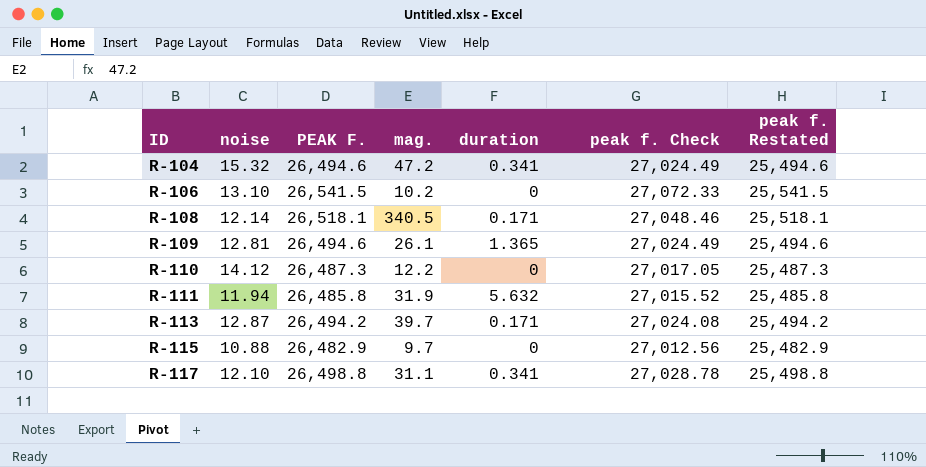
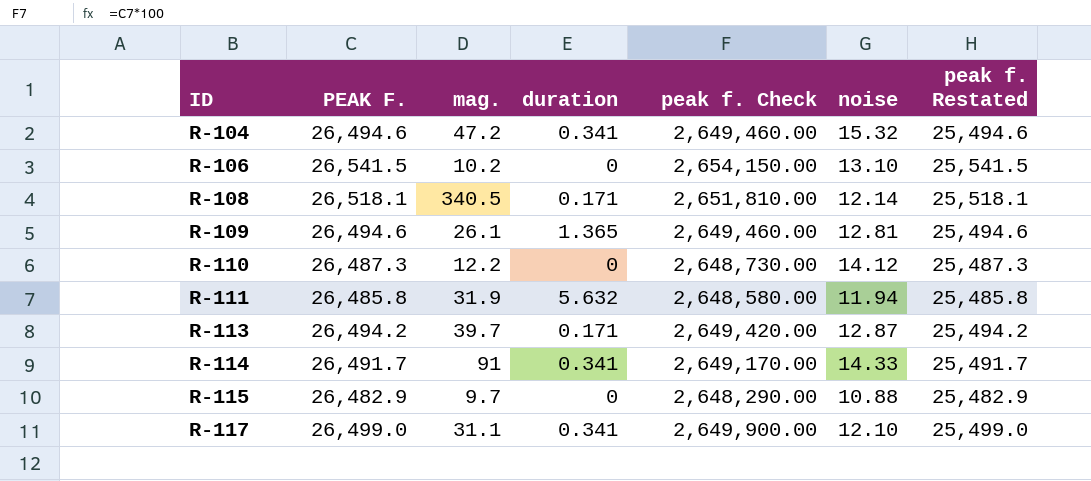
column peak f. Check | formula: [PEAK F.] * 1.02 -> [PEAK F.] * 100
column noise | position: 2 -> 6
row R-114: none -> 26,491.7 | 91 | 0.341 | 2,649,170.00 | 14.33 | 25,491.7
R-117 | PEAK F.: 26,498.8 -> 26,499.0
R-117 | peak f. Restated: 25,498.8 -> 25,499.0

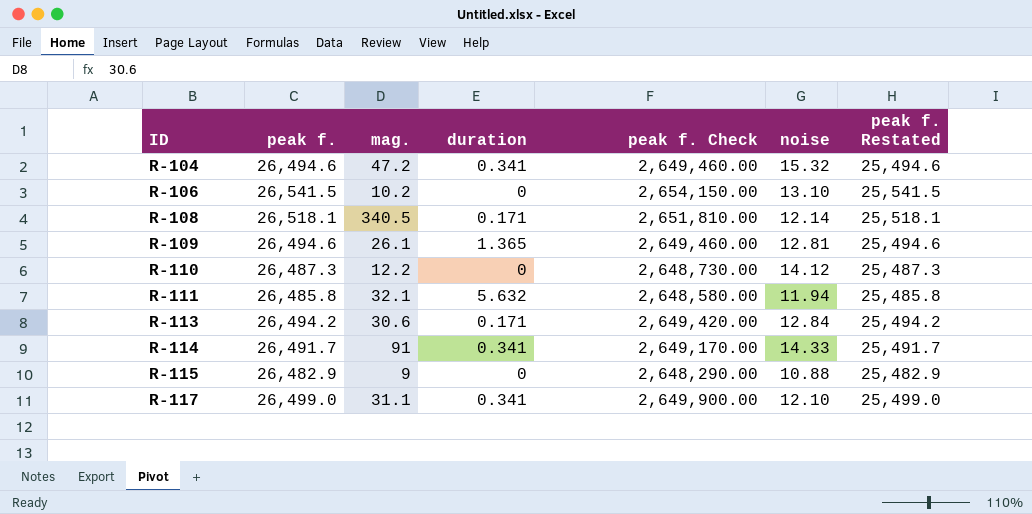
column name: PEAK F. -> peak f.
R-111 | mag.: 31.9 -> 32.1
R-113 | mag.: 39.7 -> 30.6
R-113 | noise: 12.87 -> 12.84
R-115 | mag.: 9.7 -> 9

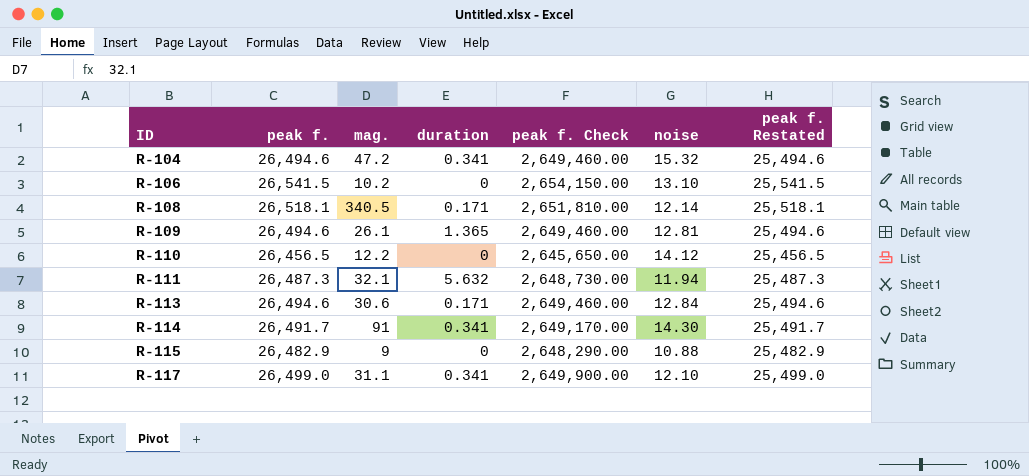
R-110 | peak f.: 26,487.3 -> 26,456.5
R-110 | peak f. Check: 2,648,730.00 -> 2,645,650.00
R-110 | peak f. Restated: 25,487.3 -> 25,456.5
R-111 | peak f.: 26,485.8 -> 26,487.3
R-111 | peak f. Check: 2,648,580.00 -> 2,648,730.00
R-111 | peak f. Restated: 25,485.8 -> 25,487.3
R-113 | peak f.: 26,494.2 -> 26,494.6
R-113 | peak f. Check: 2,649,420.00 -> 2,649,460.00
R-113 | peak f. Restated: 25,494.2 -> 25,494.6
R-114 | noise: 14.33 -> 14.30

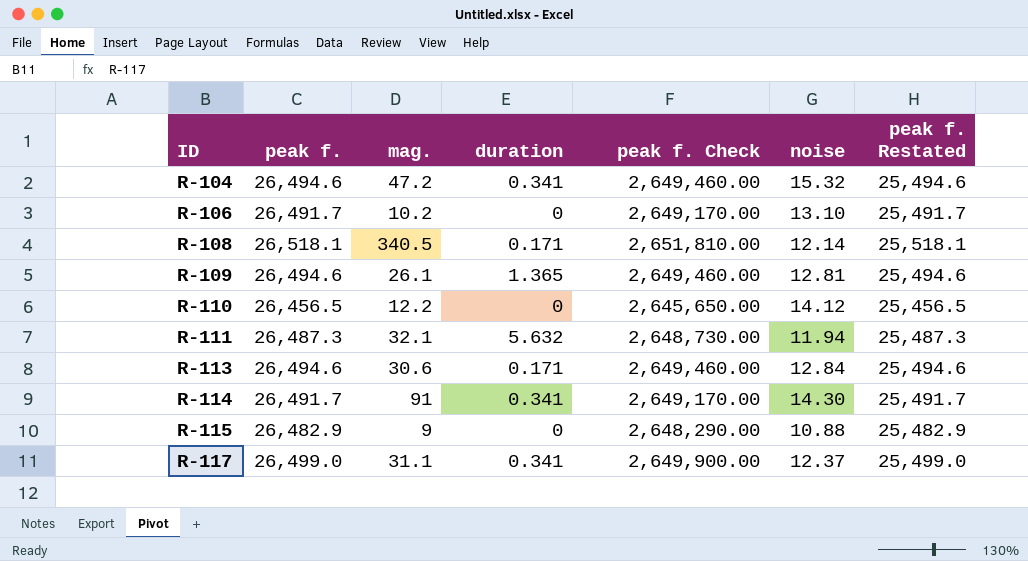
R-106 | peak f.: 26,541.5 -> 26,491.7
R-106 | peak f. Check: 2,654,150.00 -> 2,649,170.00
R-106 | peak f. Restated: 25,541.5 -> 25,491.7
R-117 | noise: 12.10 -> 12.37

